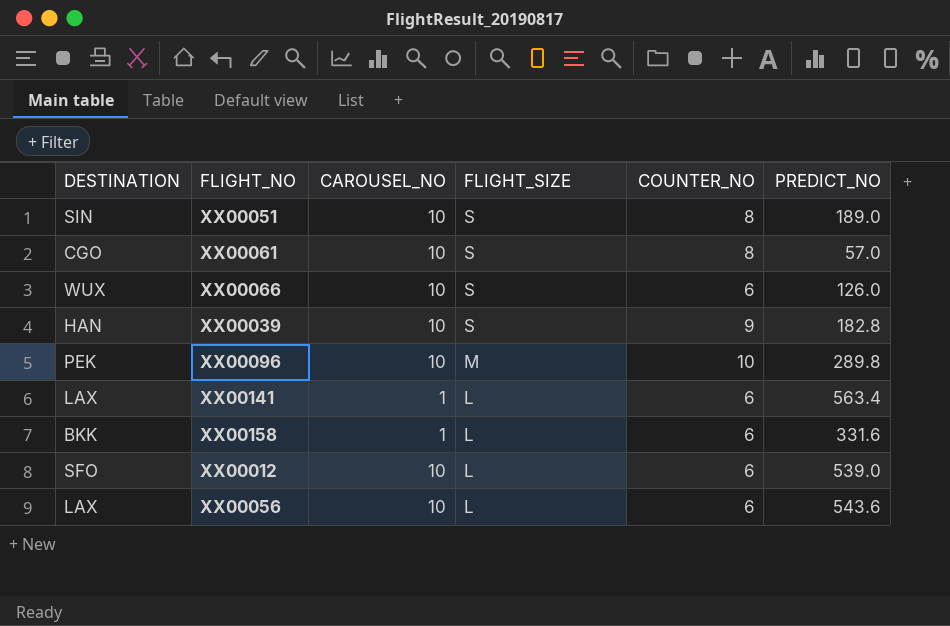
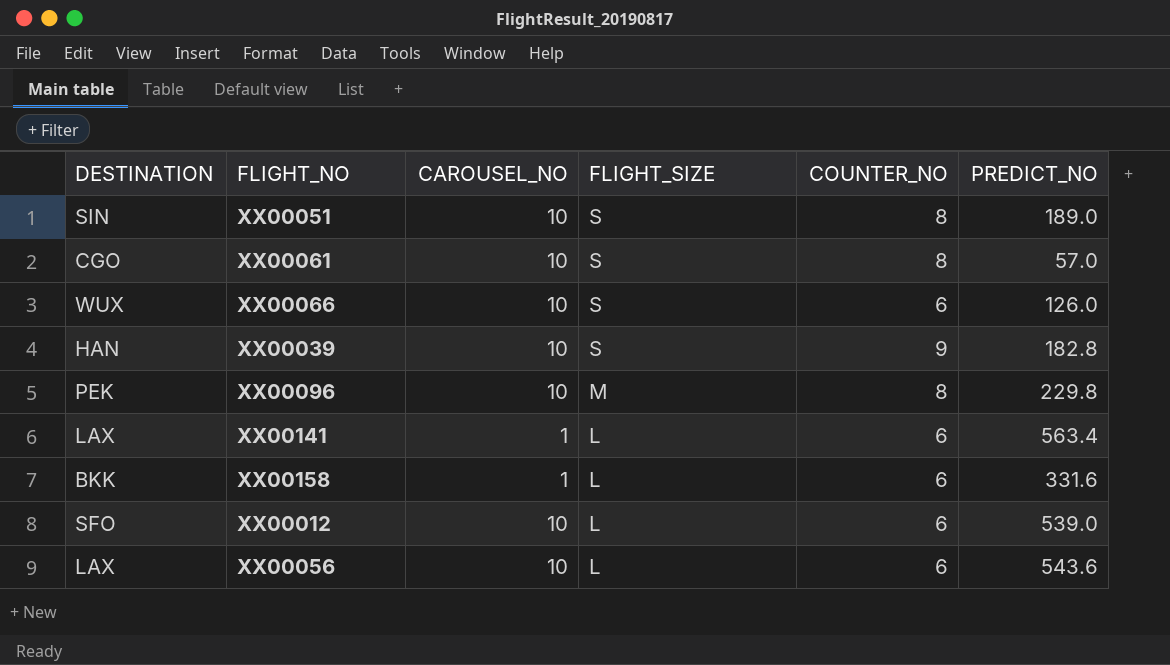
XX00096 | COUNTER_NO: 10 -> 8
XX00096 | PREDICT_NO: 289.8 -> 229.8

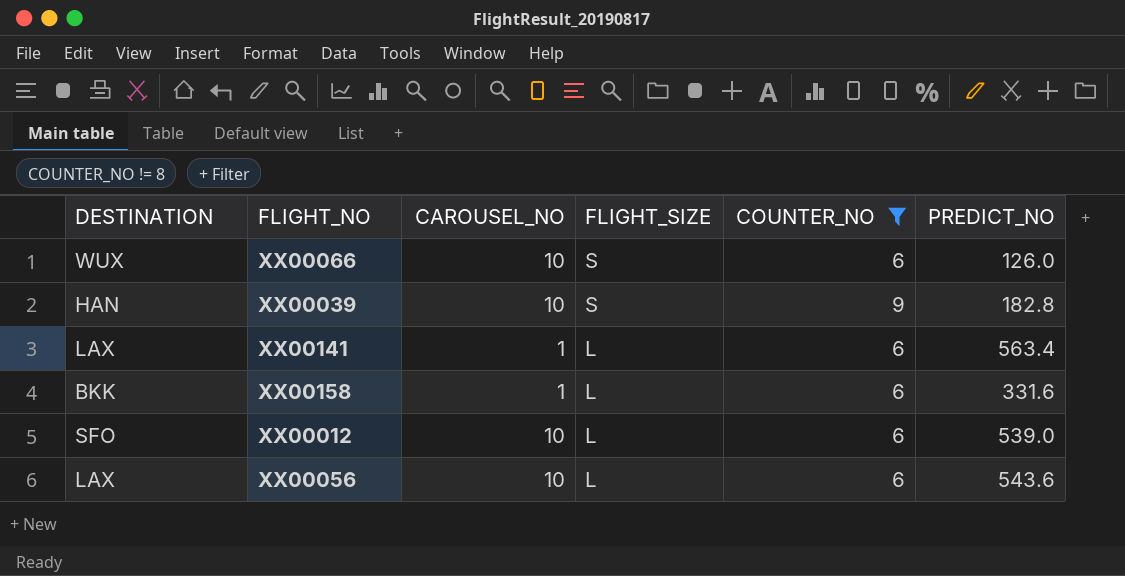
filter: none -> COUNTER_NO != 8

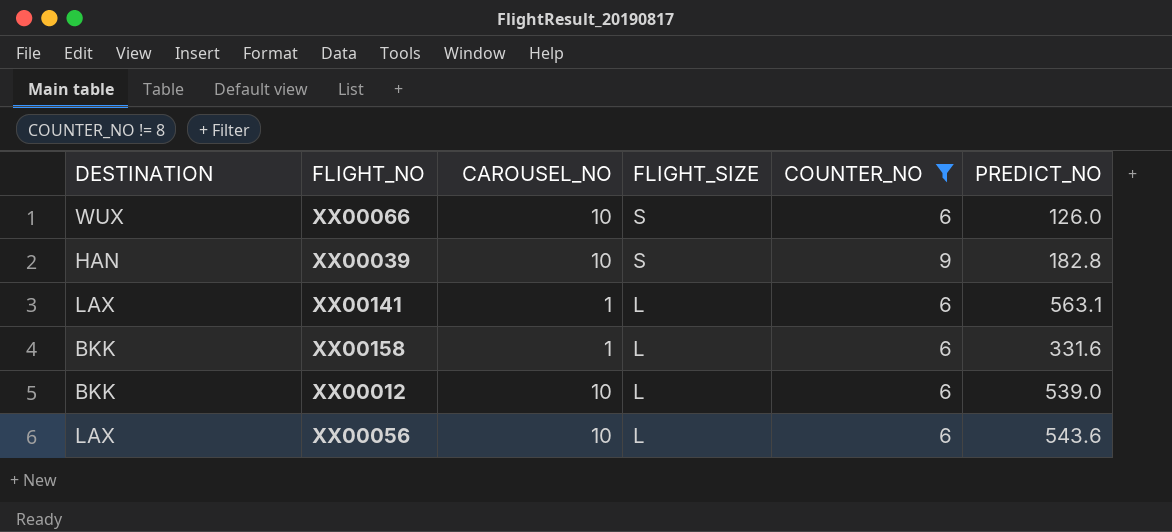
XX00141 | PREDICT_NO: 563.4 -> 563.1
XX00012 | DESTINATION: SFO -> BKK

